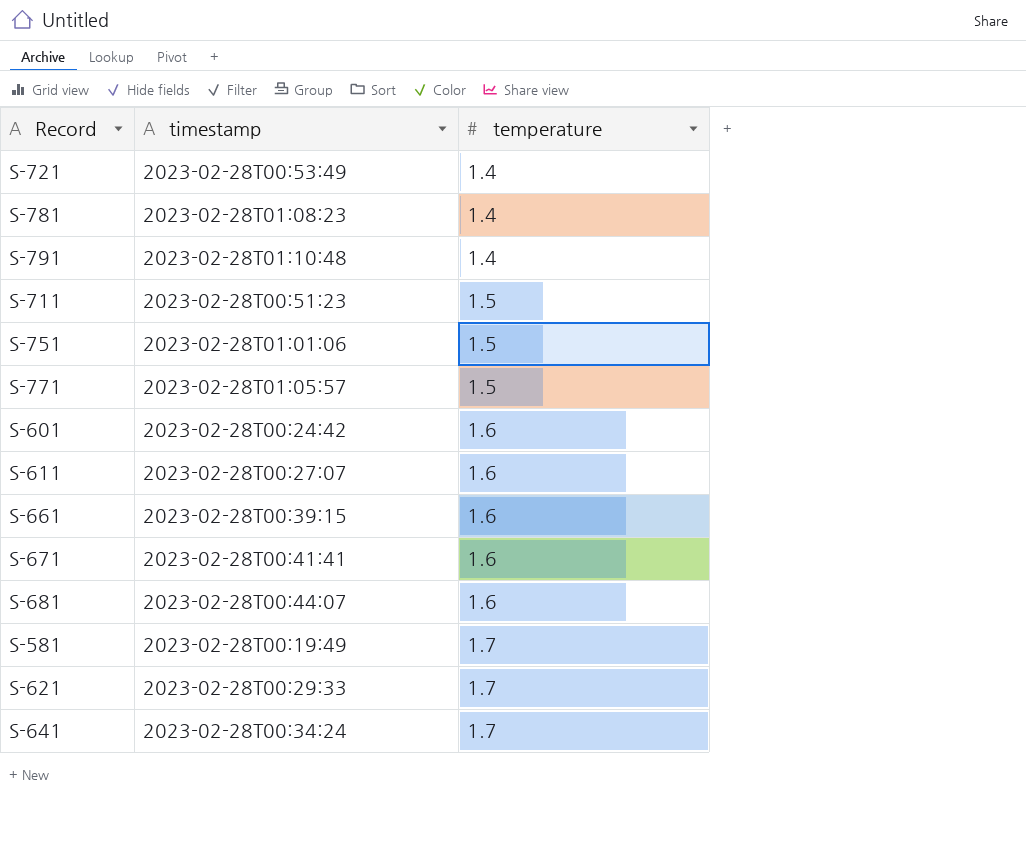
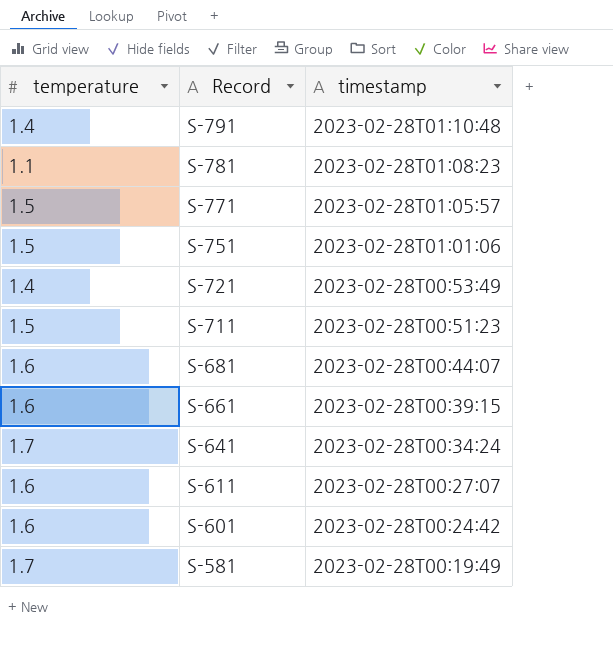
row order: temperature ascending -> Record descending
column temperature | position: 3 -> 1
row S-671: 2023-02-28T00:41:41 | 1.6 -> none
row S-621: 2023-02-28T00:29:33 | 1.7 -> none
S-781 | temperature: 1.4 -> 1.1

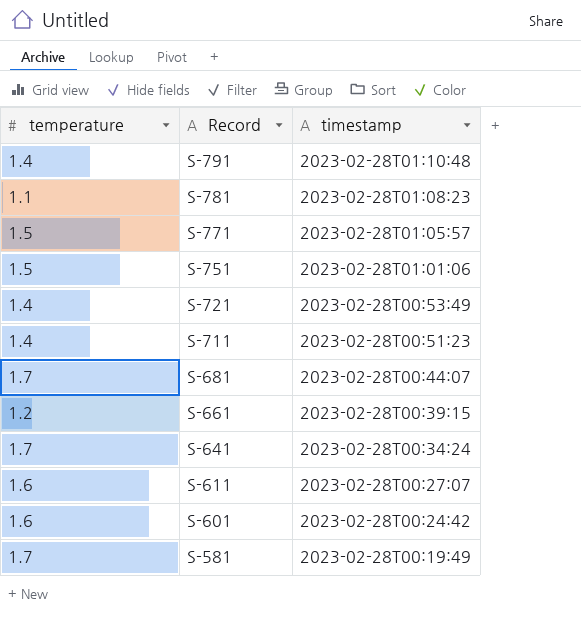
S-711 | temperature: 1.5 -> 1.4
S-681 | temperature: 1.6 -> 1.7
S-661 | temperature: 1.6 -> 1.2

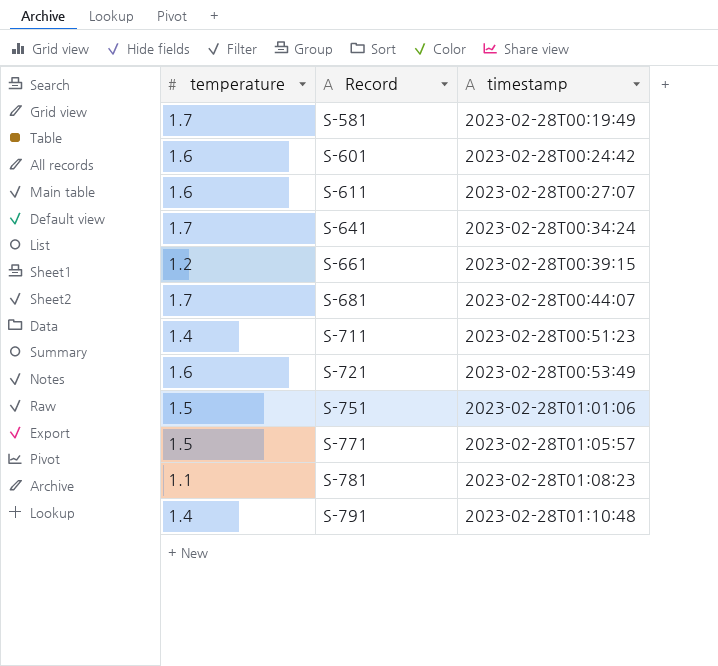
row order: Record descending -> Record ascending
S-721 | temperature: 1.4 -> 1.6

